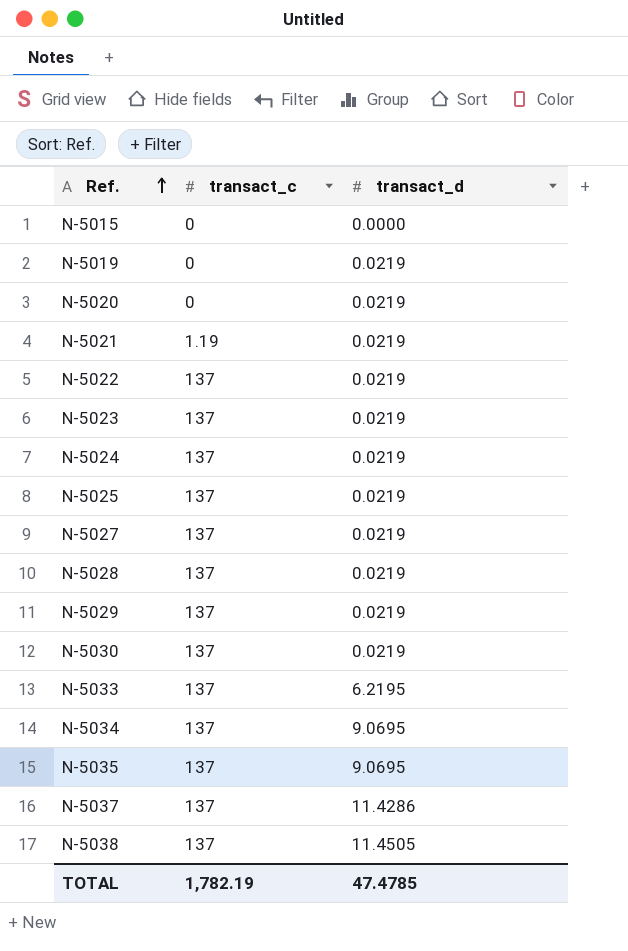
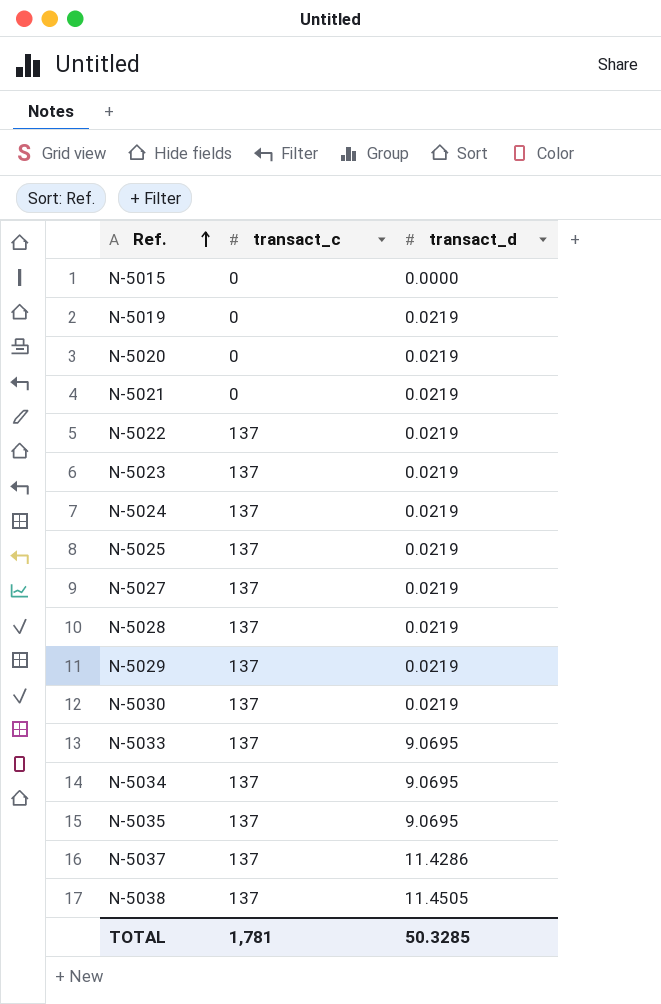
N-5021 | transact_c: 1.19 -> 0
N-5033 | transact_d: 6.2195 -> 9.0695
TOTAL | transact_c: 1,782.19 -> 1,781
TOTAL | transact_d: 47.4785 -> 50.3285

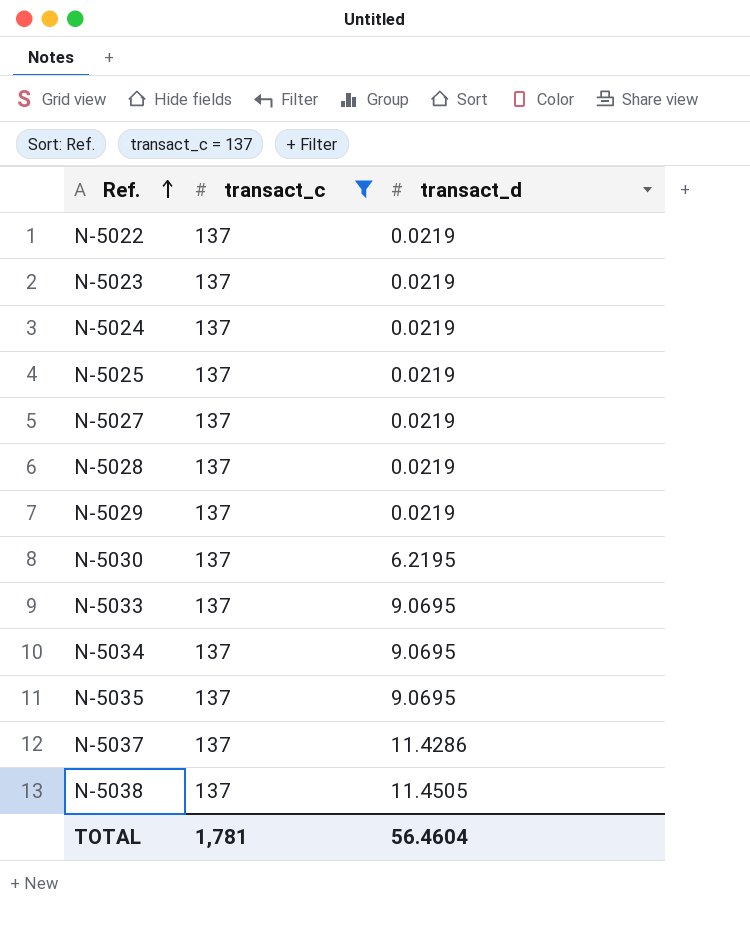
filter: none -> transact_c = 137
N-5030 | transact_d: 0.0219 -> 6.2195
TOTAL | transact_d: 50.3285 -> 56.4604

